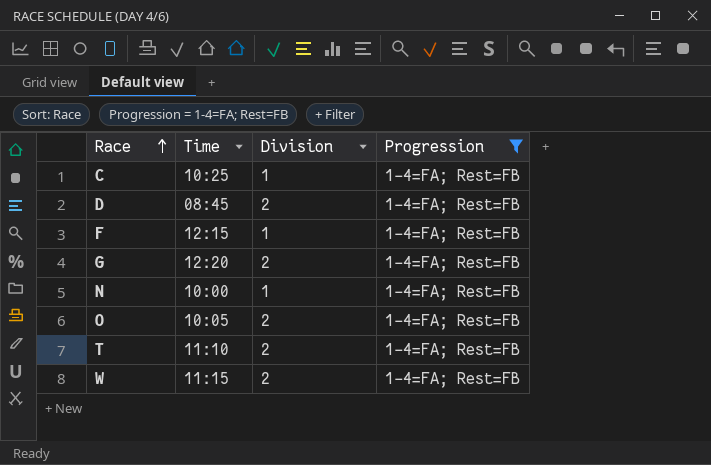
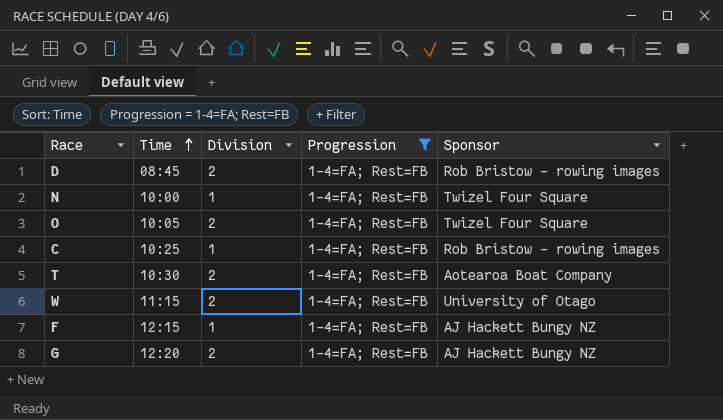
row order: Race ascending -> Time ascending
column Sponsor | position: none -> 5
T | Time: 11:10 -> 10:30

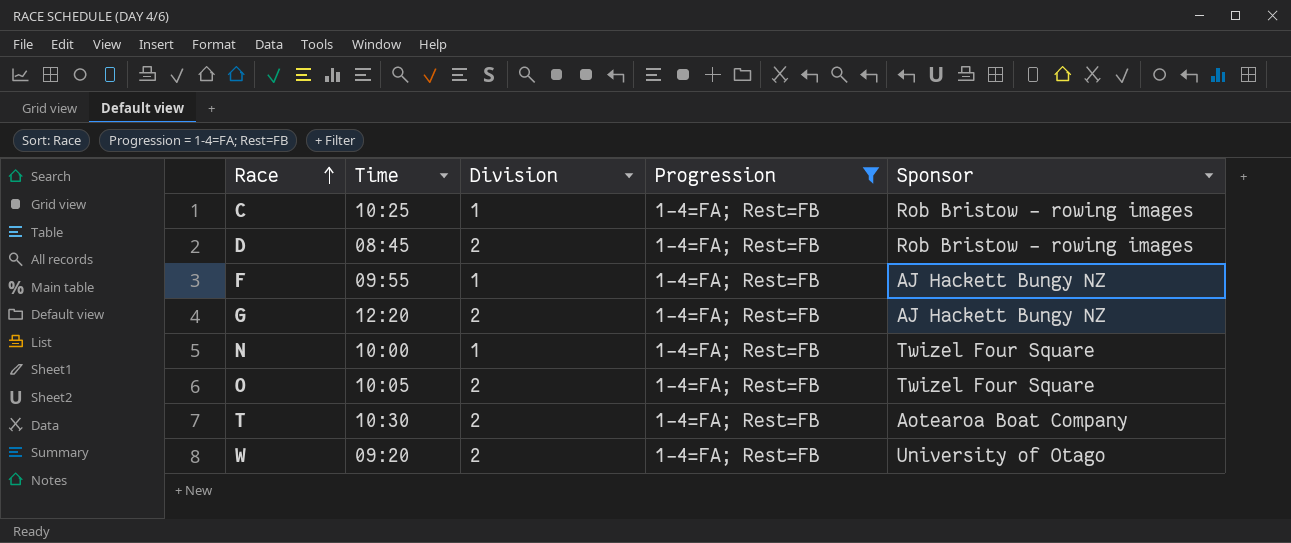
row order: Time ascending -> Race ascending
F | Time: 12:15 -> 09:55
W | Time: 11:15 -> 09:20

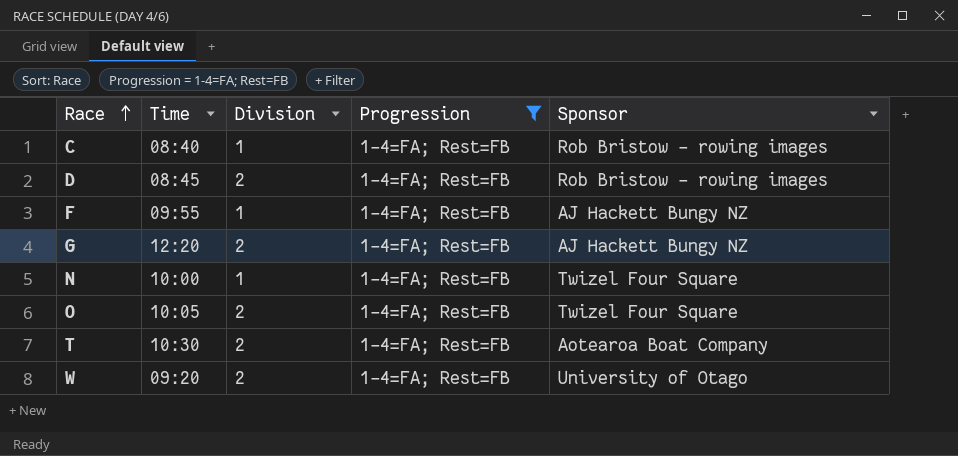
C | Time: 10:25 -> 08:40

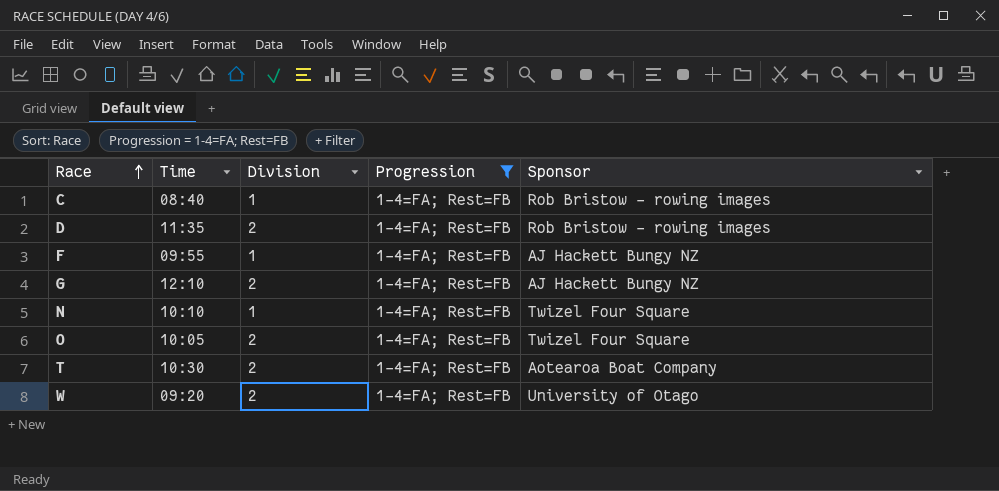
D | Time: 08:45 -> 11:35
G | Time: 12:20 -> 12:10
N | Time: 10:00 -> 10:10

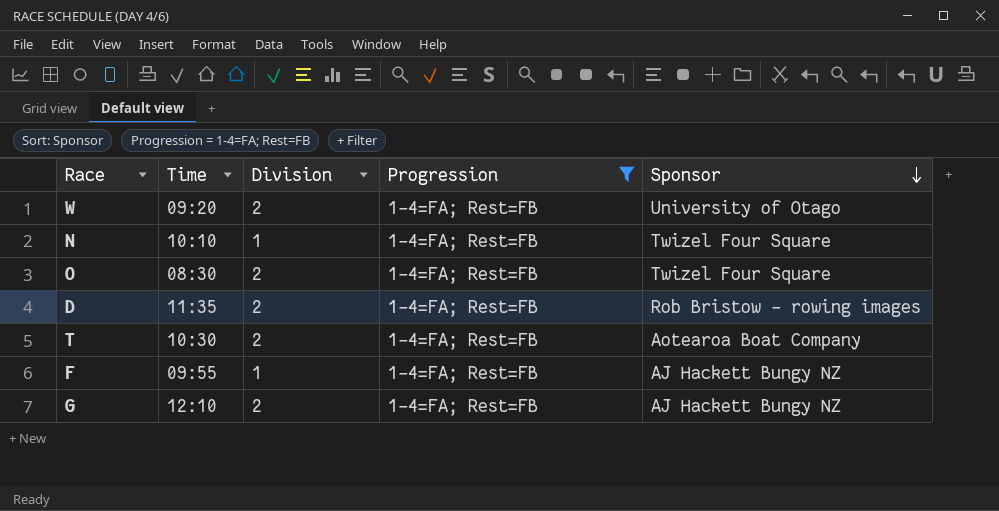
row order: Race ascending -> Sponsor descending
row C: 08:40 | 1 | 1-4=FA; Rest=FB | Rob Bristow - rowing images -> none
O | Time: 10:05 -> 08:30

